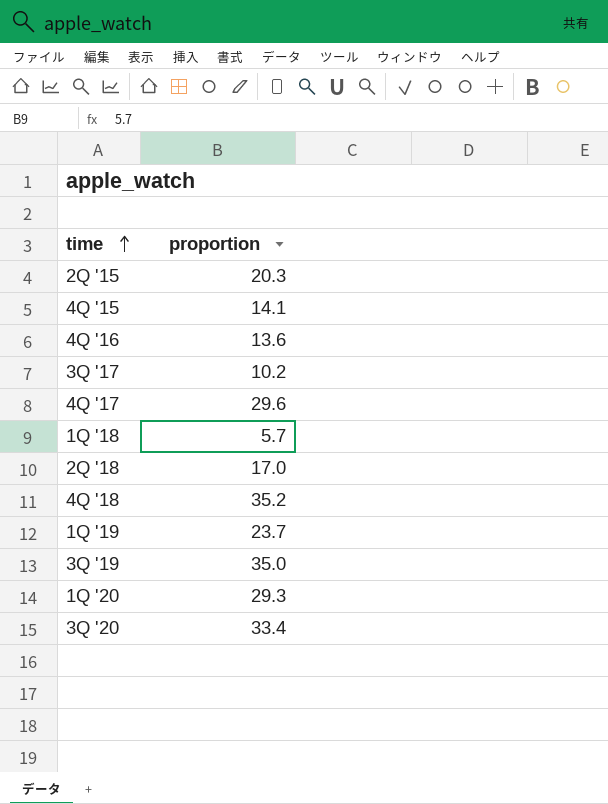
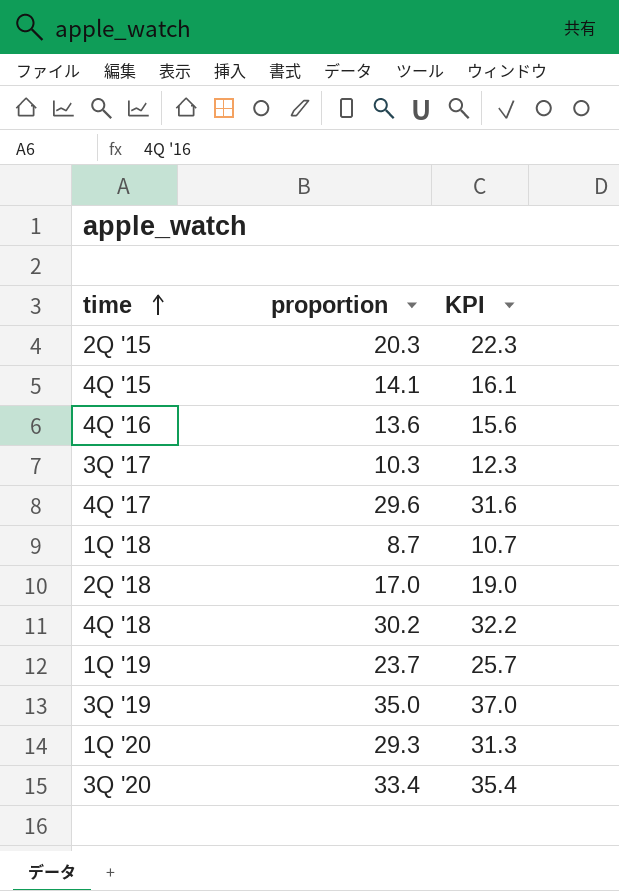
column KPI | formula: none -> [proportion] + 2
3Q '17 | proportion: 10.2 -> 10.3
1Q '18 | proportion: 5.7 -> 8.7
4Q '18 | proportion: 35.2 -> 30.2

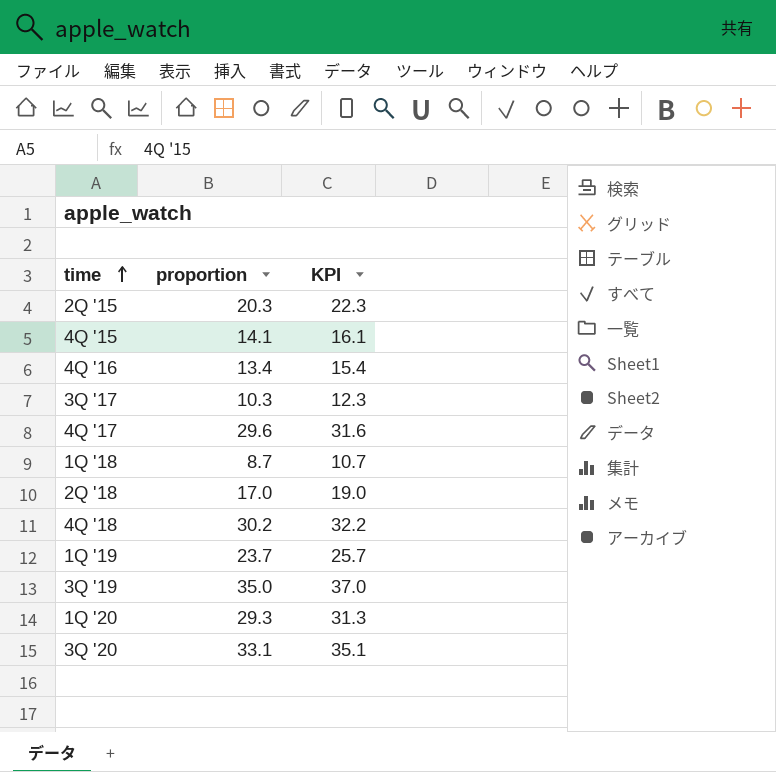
4Q '16 | proportion: 13.6 -> 13.4
4Q '16 | KPI: 15.6 -> 15.4
3Q '20 | proportion: 33.4 -> 33.1
3Q '20 | KPI: 35.4 -> 35.1

